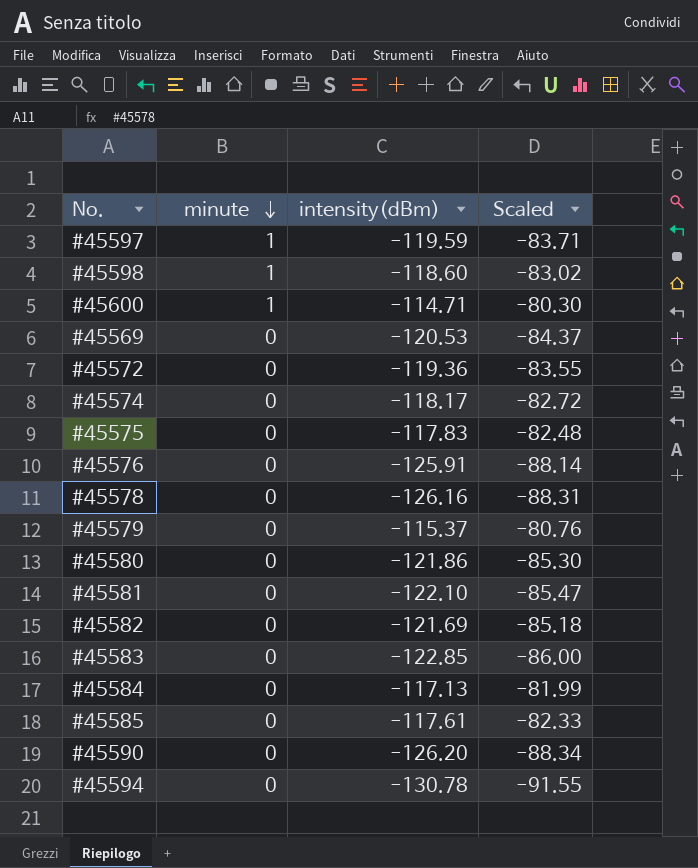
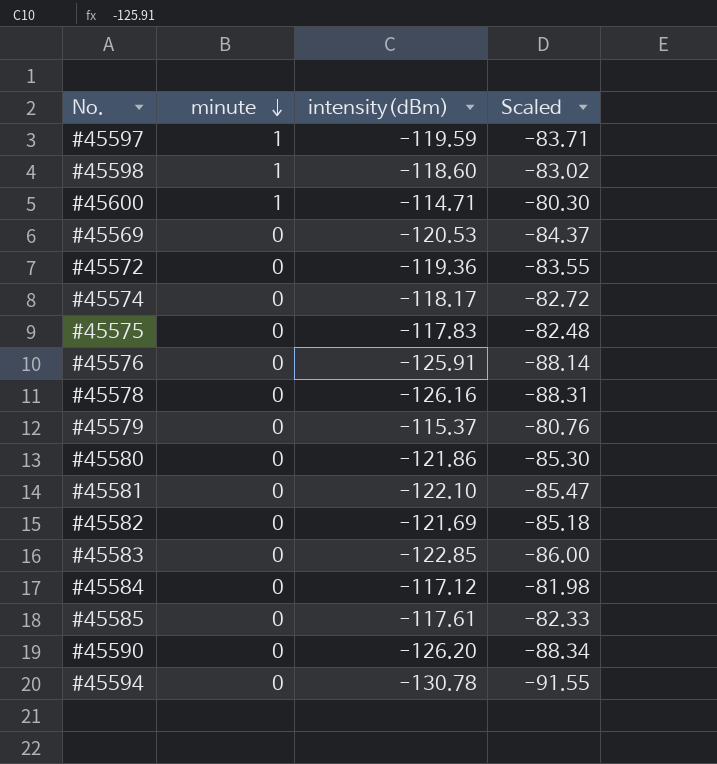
#45584 | intensity(dBm): -117.13 -> -117.12
#45584 | Scaled: -81.99 -> -81.98

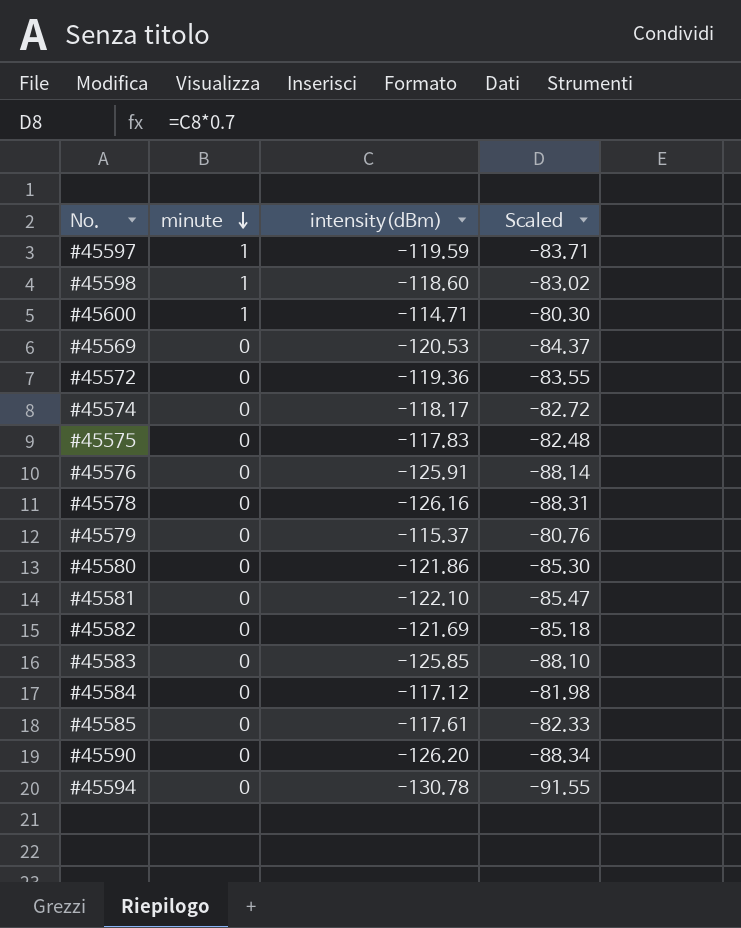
#45583 | intensity(dBm): -122.85 -> -125.85
#45583 | Scaled: -86.00 -> -88.10

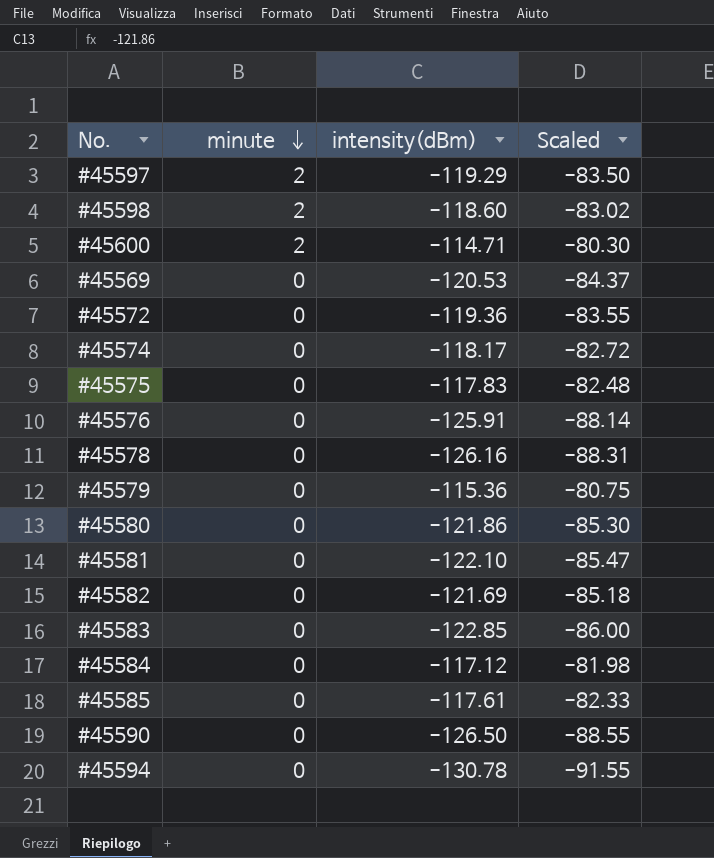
#45597 | minute: 1 -> 2
#45597 | intensity(dBm): -119.59 -> -119.29
#45597 | Scaled: -83.71 -> -83.50
#45598 | minute: 1 -> 2
#45600 | minute: 1 -> 2
#45579 | intensity(dBm): -115.37 -> -115.36
#45579 | Scaled: -80.76 -> -80.75
#45583 | intensity(dBm): -125.85 -> -122.85
#45583 | Scaled: -88.10 -> -86.00
#45590 | intensity(dBm): -126.20 -> -126.50
#45590 | Scaled: -88.34 -> -88.55

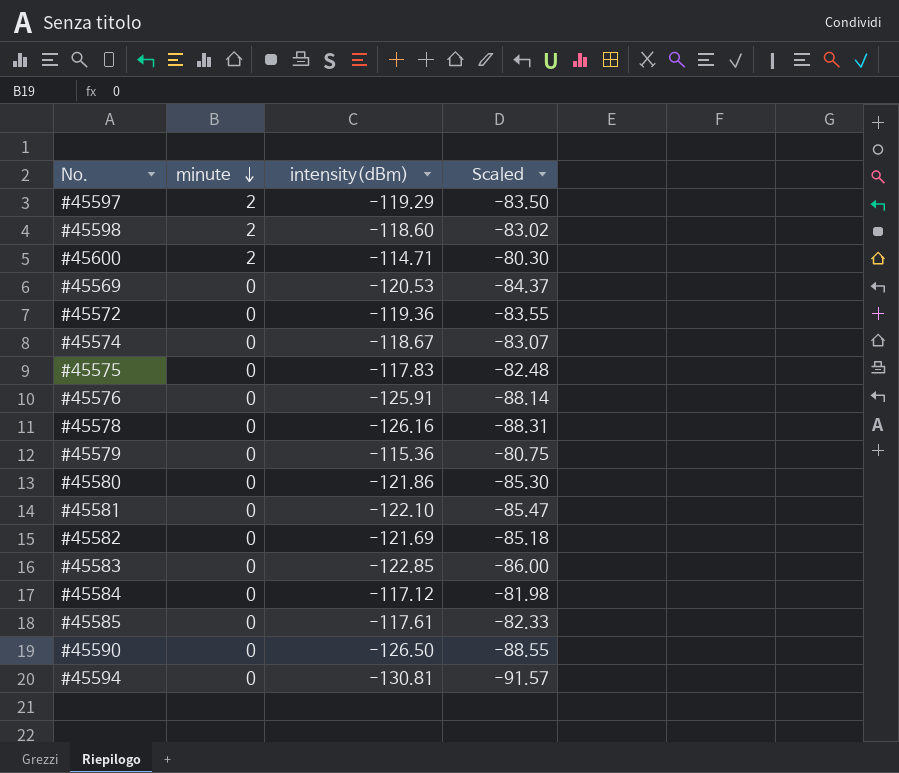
#45574 | intensity(dBm): -118.17 -> -118.67
#45574 | Scaled: -82.72 -> -83.07
#45594 | intensity(dBm): -130.78 -> -130.81
#45594 | Scaled: -91.55 -> -91.57

